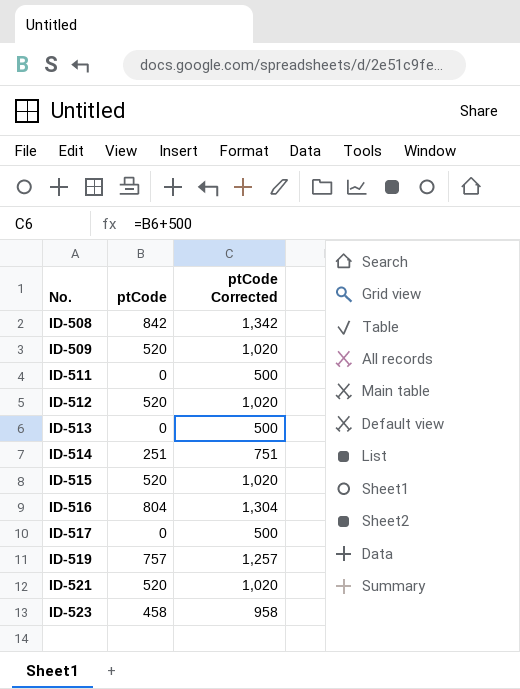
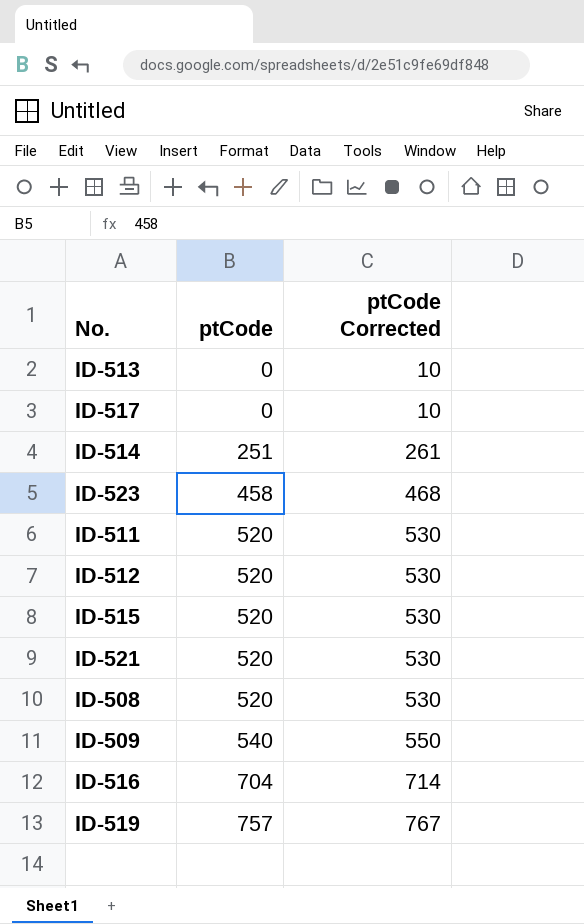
row order: No. ascending -> ptCode ascending
column ptCode Corrected | formula: [ptCode] + 500 -> [ptCode] + 10
ID-511 | ptCode: 0 -> 520
ID-508 | ptCode: 842 -> 520
ID-509 | ptCode: 520 -> 540
ID-516 | ptCode: 804 -> 704

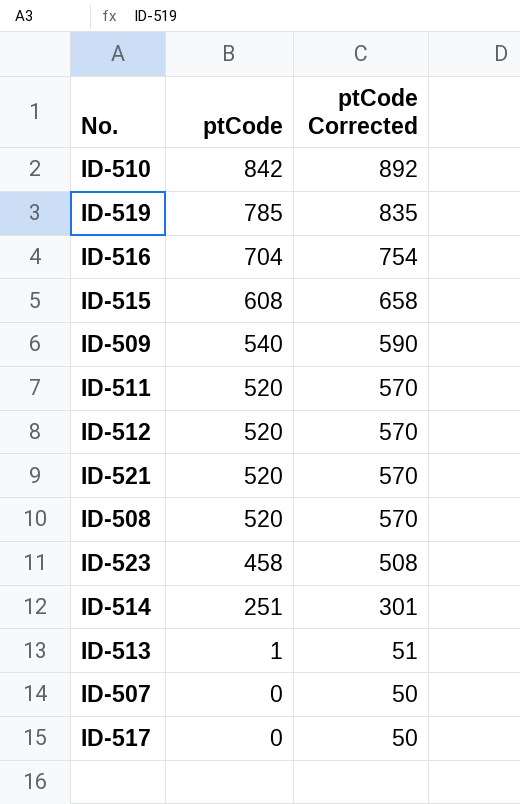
row order: ptCode ascending -> ptCode descending
column ptCode Corrected | formula: [ptCode] + 10 -> [ptCode] + 50
row ID-510: none -> 842 | 892
ID-519 | ptCode: 757 -> 785
ID-515 | ptCode: 520 -> 608
ID-513 | ptCode: 0 -> 1
row ID-507: none -> 0 | 50

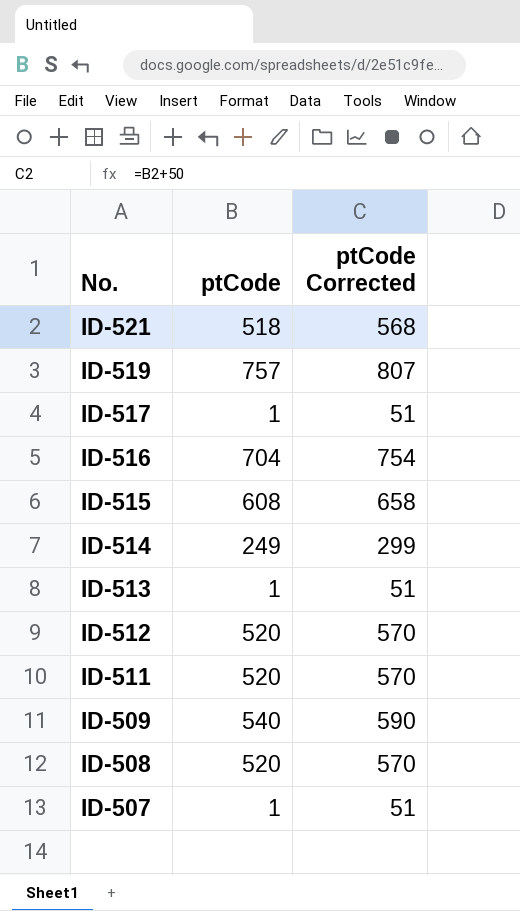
row order: ptCode descending -> No. descending
row ID-510: 842 | 892 -> none
row ID-523: 458 | 508 -> none
ID-521 | ptCode: 520 -> 518
ID-521 | ptCode Corrected: 570 -> 568
ID-519 | ptCode: 785 -> 757
ID-519 | ptCode Corrected: 835 -> 807
ID-517 | ptCode: 0 -> 1
ID-517 | ptCode Corrected: 50 -> 51
ID-514 | ptCode: 251 -> 249
ID-514 | ptCode Corrected: 301 -> 299
ID-507 | ptCode: 0 -> 1
ID-507 | ptCode Corrected: 50 -> 51

